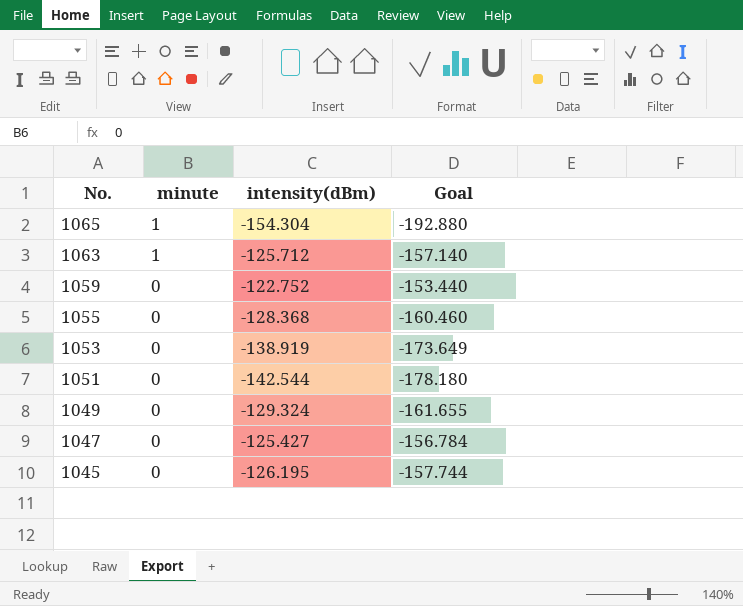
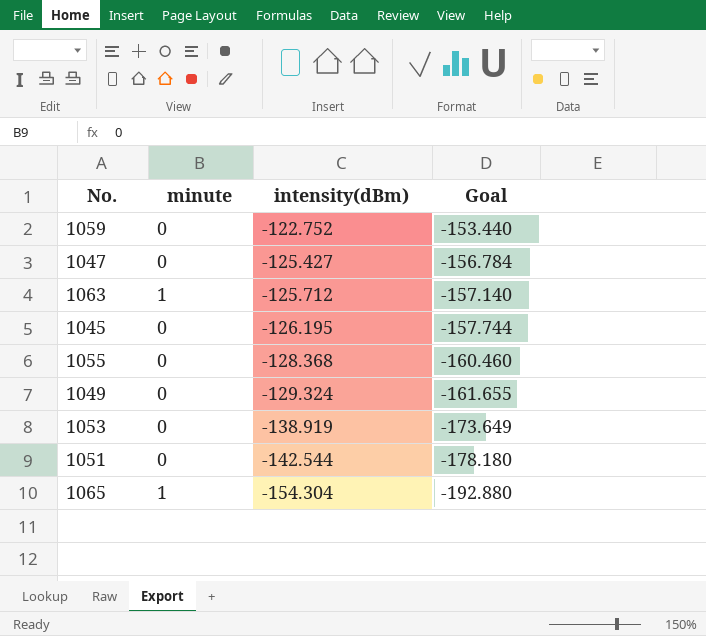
row order: No. descending -> intensity(dBm) descending

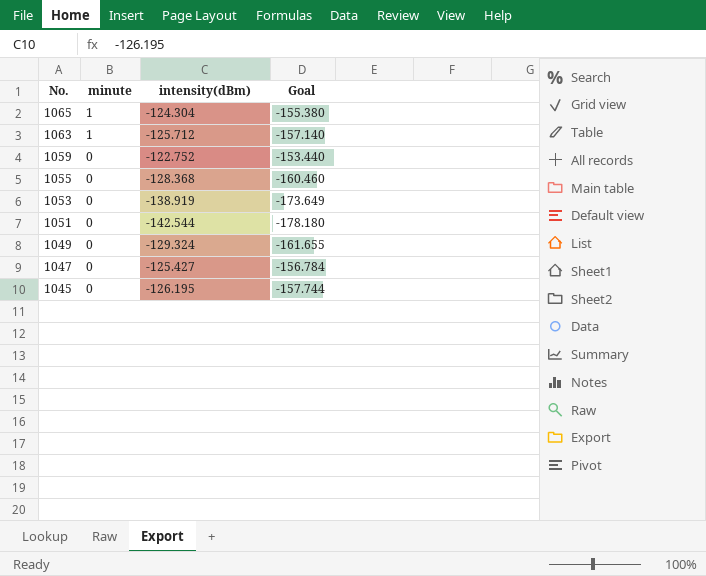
row order: intensity(dBm) descending -> No. descending
1065 | intensity(dBm): -154.304 -> -124.304
1065 | Goal: -192.880 -> -155.380

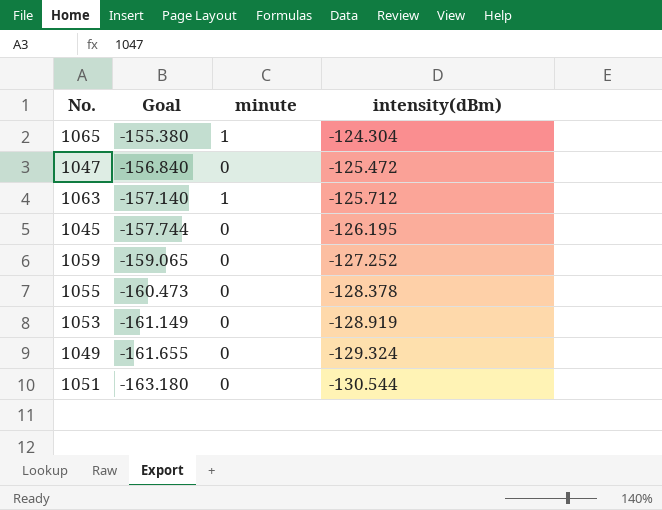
row order: No. descending -> Goal descending
column Goal | position: 4 -> 2
1047 | Goal: -156.784 -> -156.840
1047 | intensity(dBm): -125.427 -> -125.472
1059 | Goal: -153.440 -> -159.065
1059 | intensity(dBm): -122.752 -> -127.252
1055 | Goal: -160.460 -> -160.473
1055 | intensity(dBm): -128.368 -> -128.378
1053 | Goal: -173.649 -> -161.149
1053 | intensity(dBm): -138.919 -> -128.919
1051 | Goal: -178.180 -> -163.180
1051 | intensity(dBm): -142.544 -> -130.544

